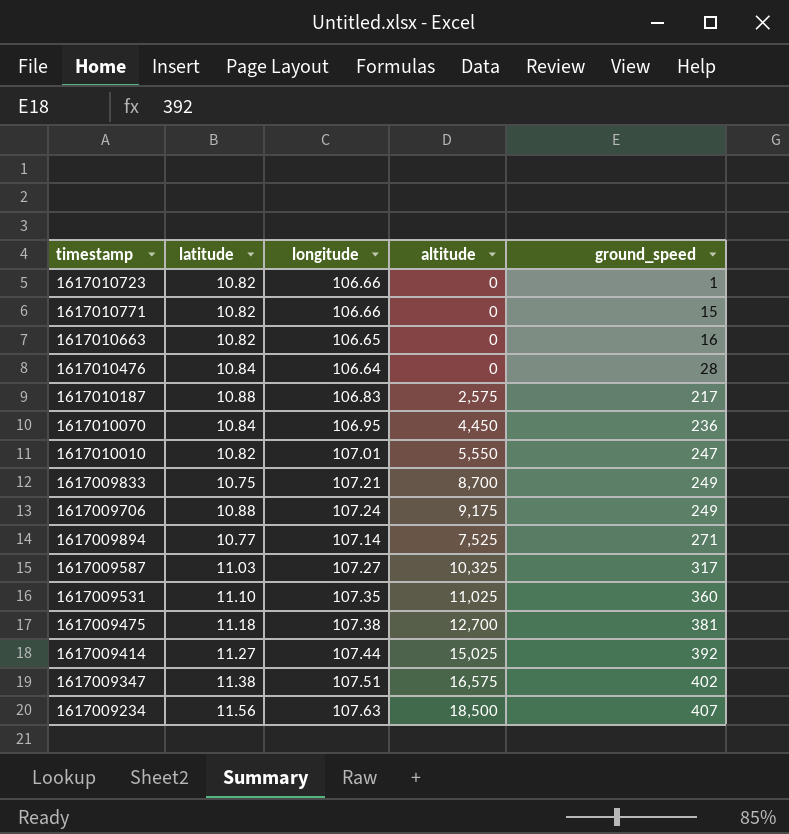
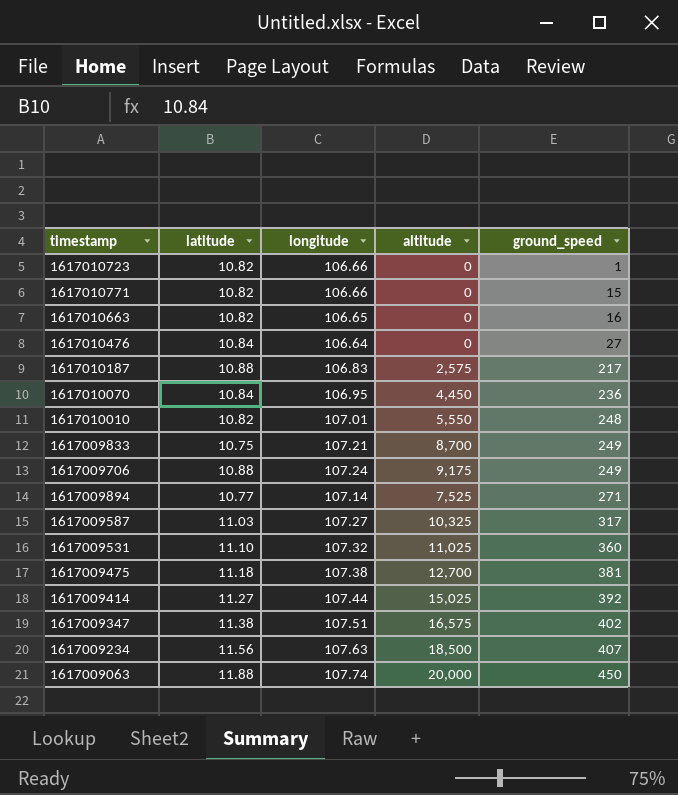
1617010476 | ground_speed: 28 -> 27
1617010010 | ground_speed: 247 -> 248
1617009531 | longitude: 107.35 -> 107.32
row 1617009063: none -> 11.88 | 107.74 | 20,000 | 450

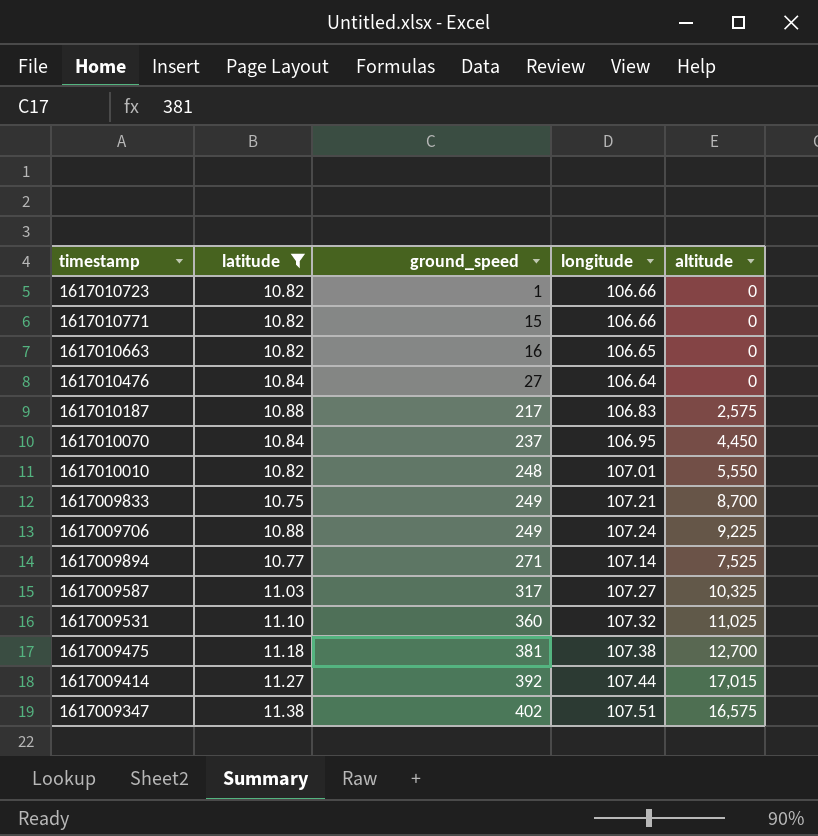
filter: none -> latitude <= 11.38
column ground_speed | position: 5 -> 3
1617010070 | ground_speed: 236 -> 237
1617009706 | altitude: 9,175 -> 9,225
1617009414 | altitude: 15,025 -> 17,015

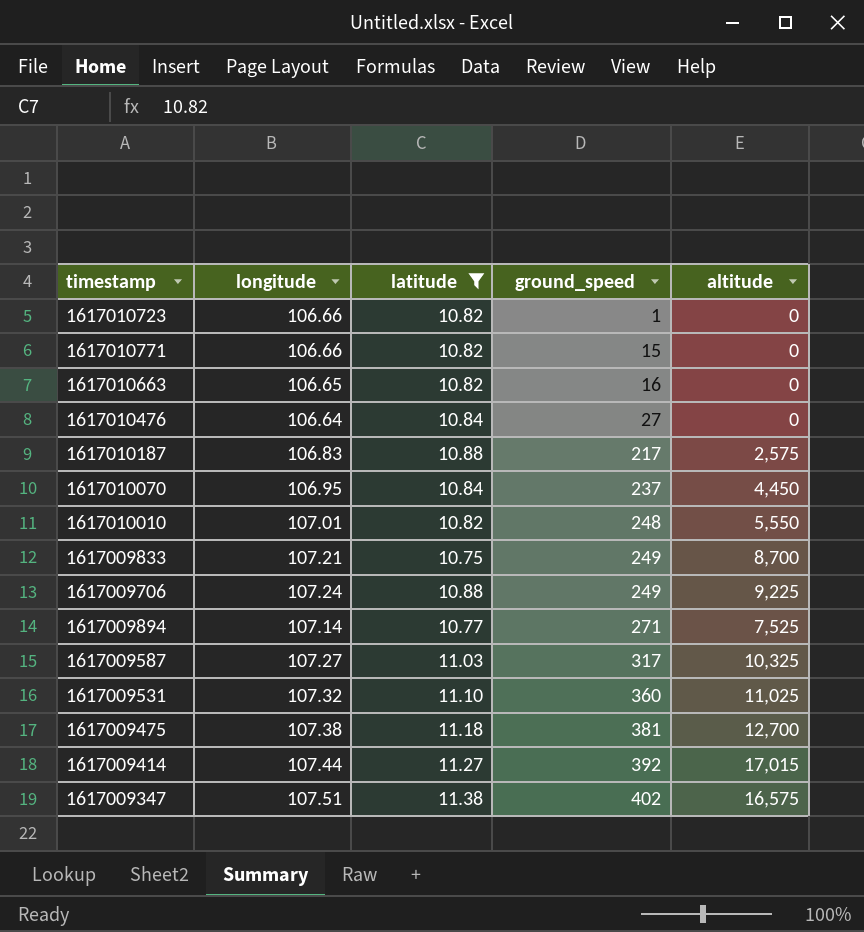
column longitude | position: 4 -> 2

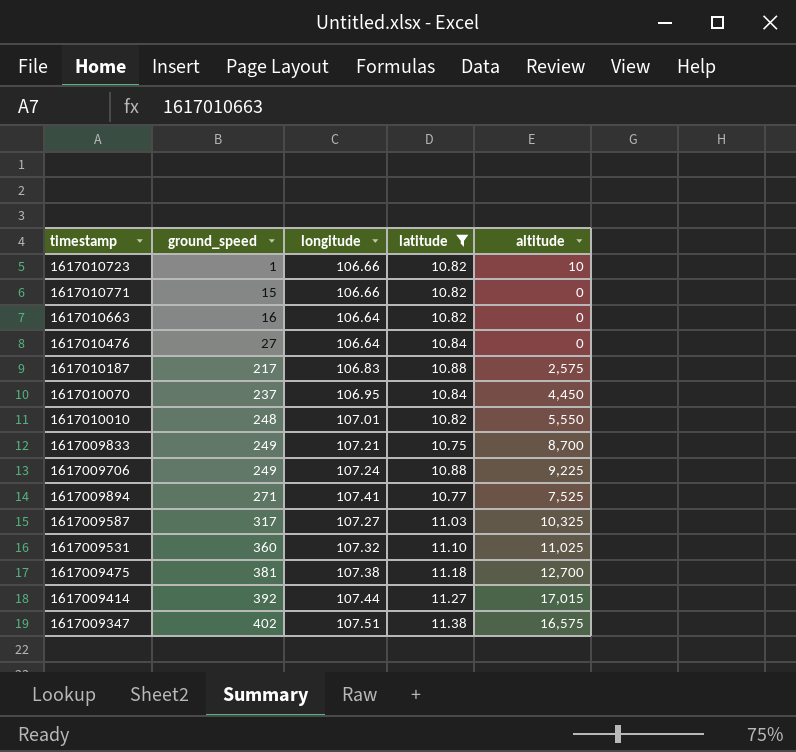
column ground_speed | position: 4 -> 2
1617010723 | altitude: 0 -> 10
1617010663 | longitude: 106.65 -> 106.64
1617009894 | longitude: 107.14 -> 107.41

